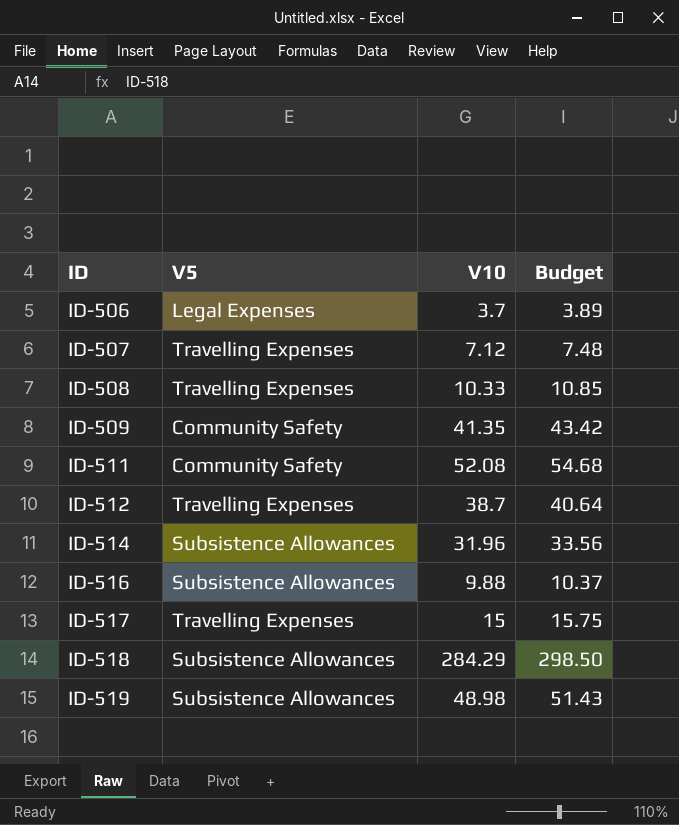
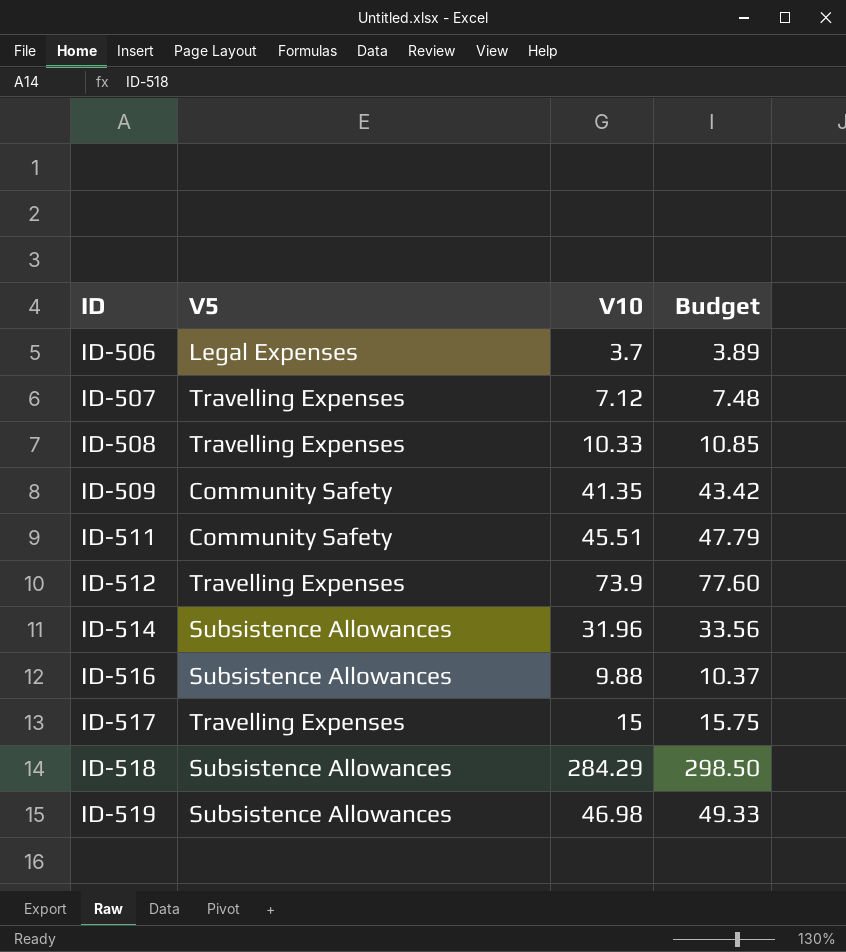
ID-511 | V10: 52.08 -> 45.51
ID-511 | Budget: 54.68 -> 47.79
ID-512 | V10: 38.7 -> 73.9
ID-512 | Budget: 40.64 -> 77.60
ID-519 | V10: 48.98 -> 46.98
ID-519 | Budget: 51.43 -> 49.33

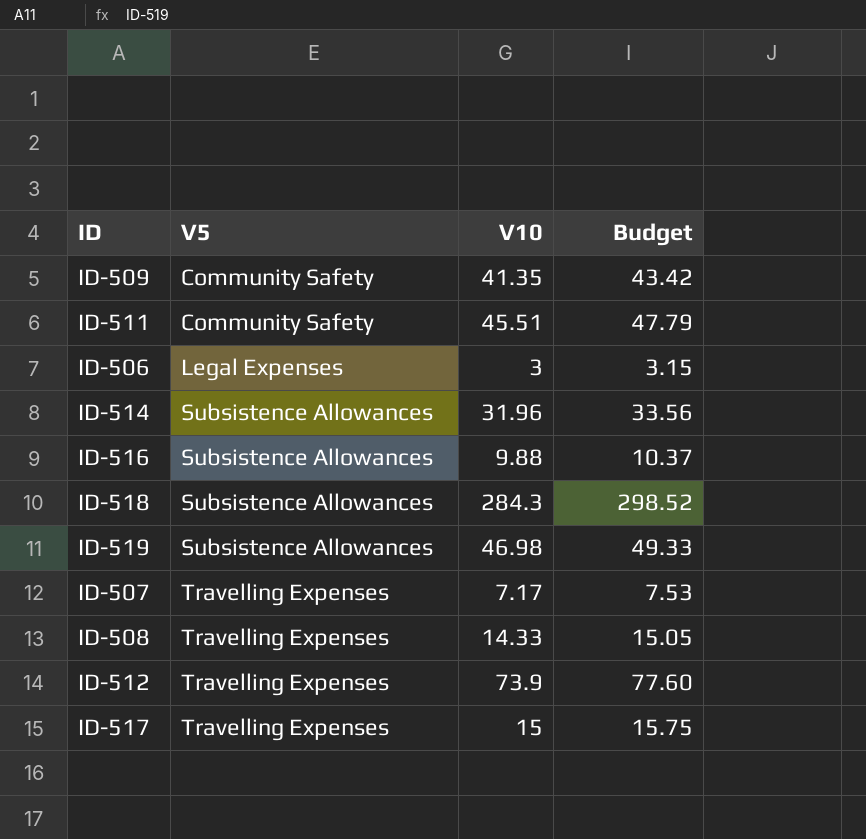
row order: ID ascending -> V5 ascending
ID-506 | V10: 3.7 -> 3
ID-506 | Budget: 3.89 -> 3.15
ID-518 | V10: 284.29 -> 284.3
ID-518 | Budget: 298.50 -> 298.52
ID-507 | V10: 7.12 -> 7.17
ID-507 | Budget: 7.48 -> 7.53
ID-508 | V10: 10.33 -> 14.33
ID-508 | Budget: 10.85 -> 15.05

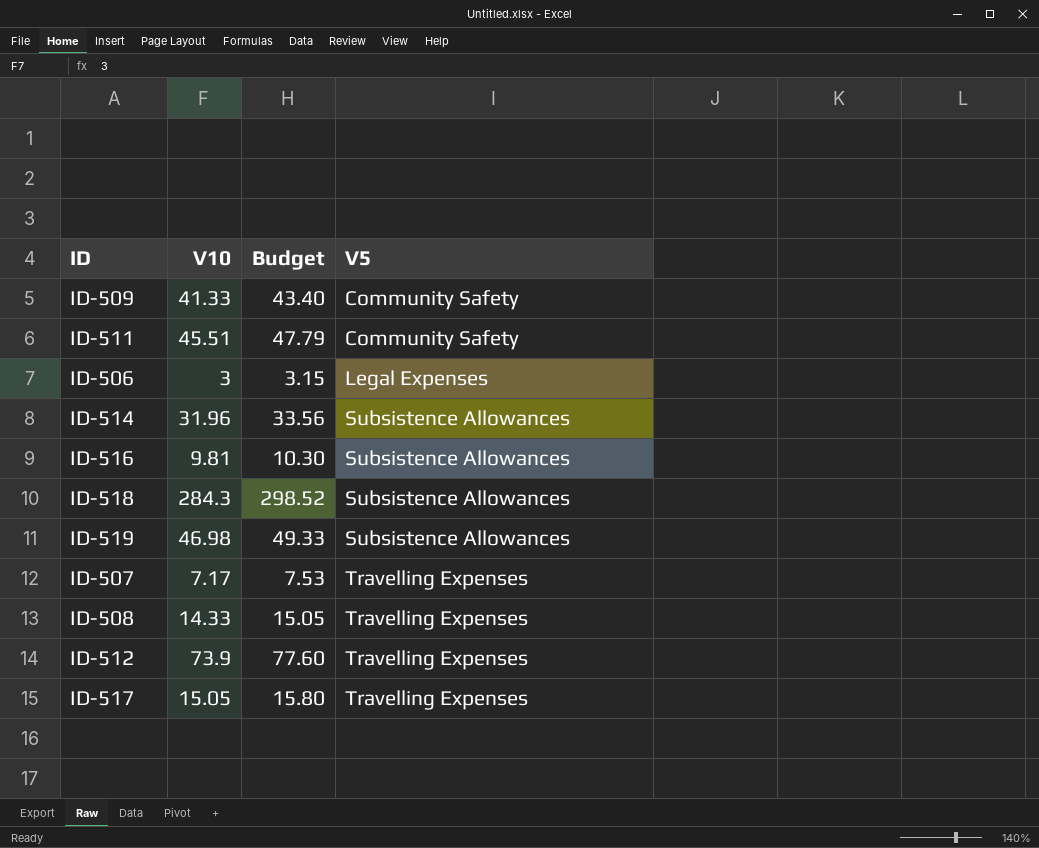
column V5 | position: 2 -> 4
ID-509 | V10: 41.35 -> 41.33
ID-509 | Budget: 43.42 -> 43.40
ID-516 | V10: 9.88 -> 9.81
ID-516 | Budget: 10.37 -> 10.30
ID-517 | V10: 15 -> 15.05
ID-517 | Budget: 15.75 -> 15.80

